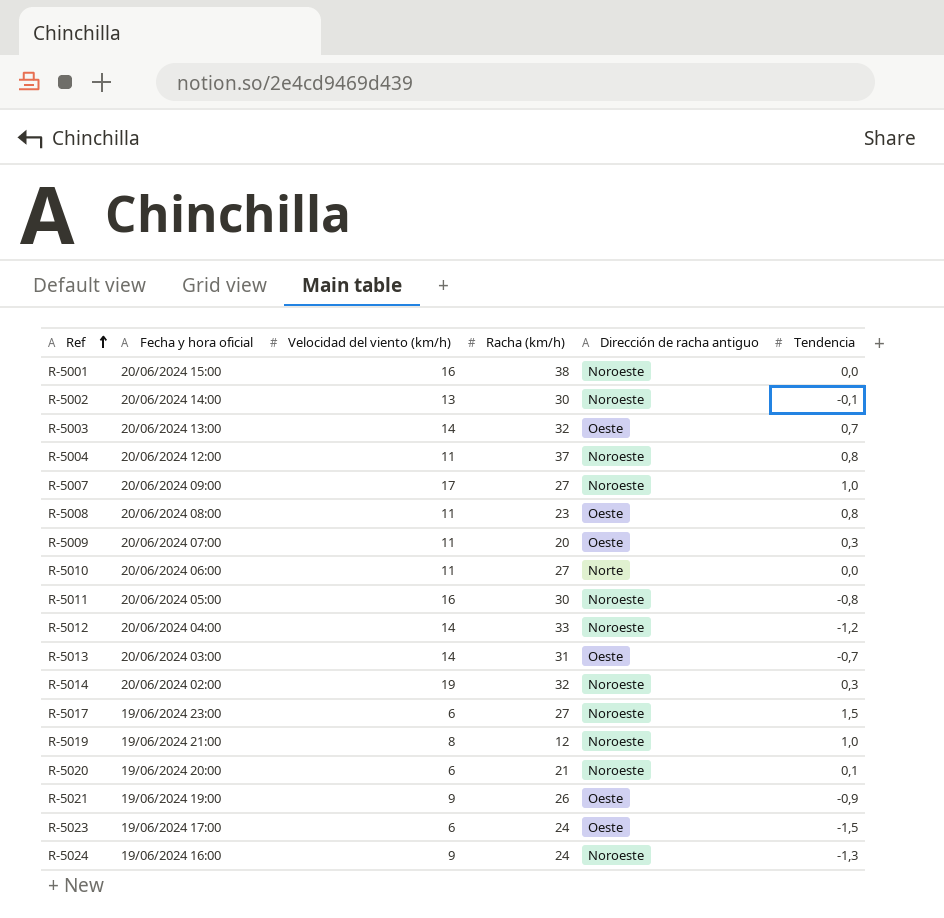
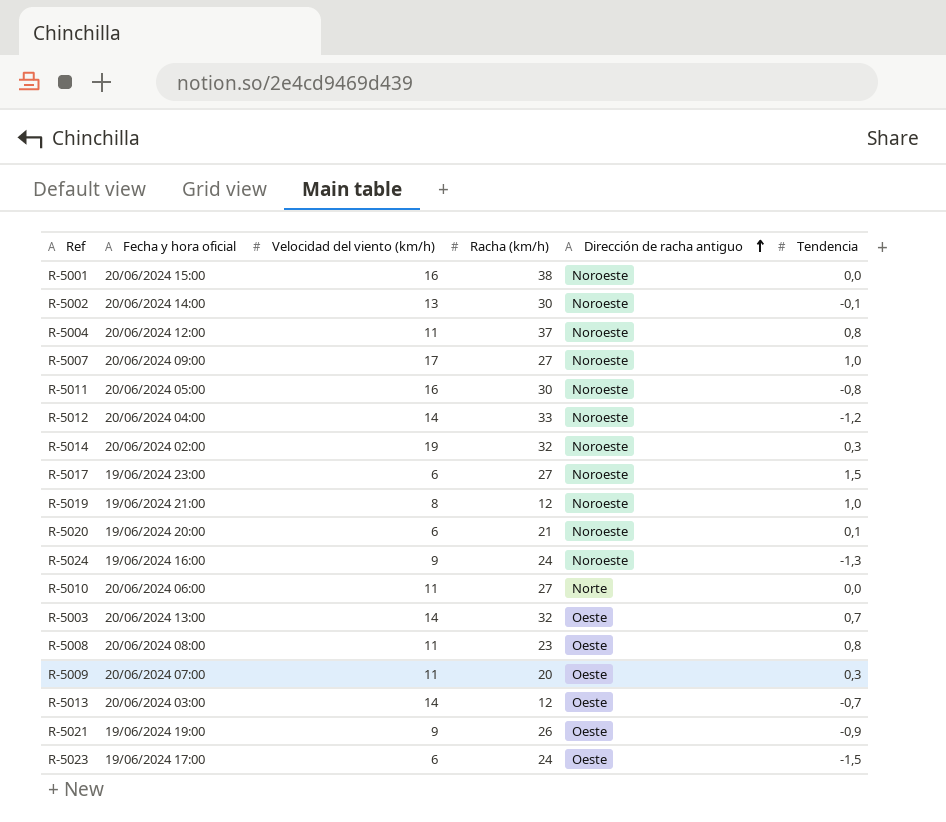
row order: Ref ascending -> Dirección de racha antiguo ascending
R-5013 | Racha (km/h): 31 -> 12

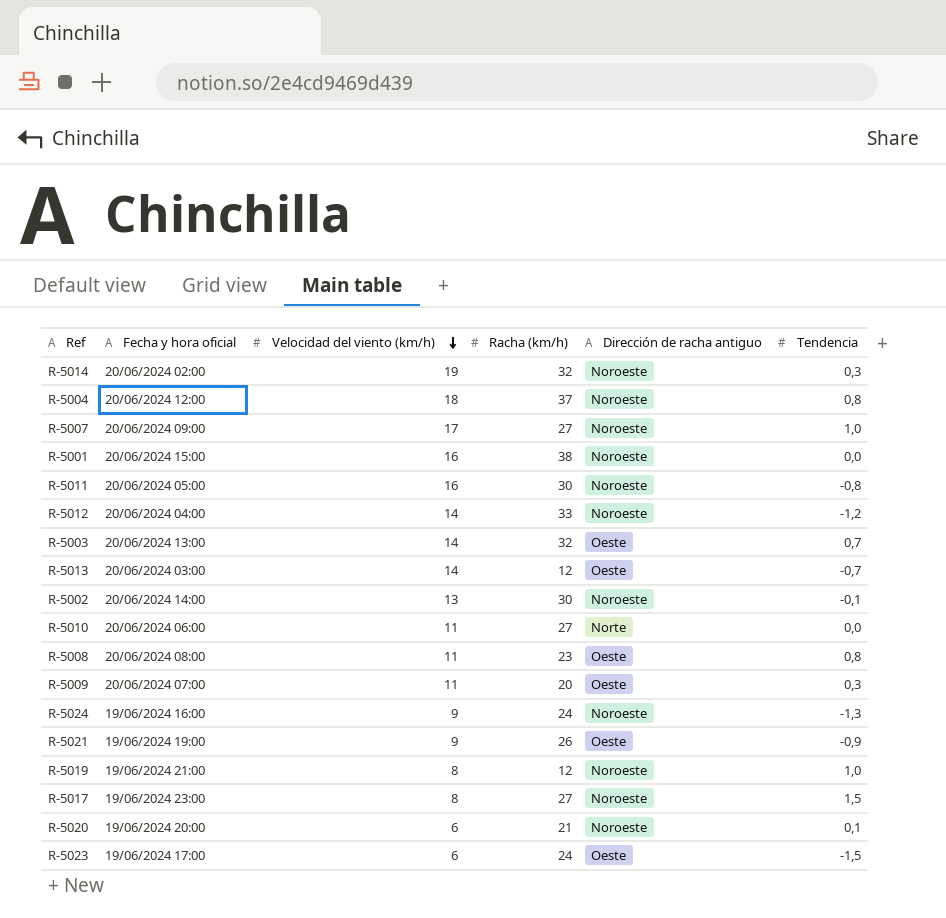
row order: Dirección de racha antiguo ascending -> Velocidad del viento (km/h) descending
R-5004 | Velocidad del viento (km/h): 11 -> 18
R-5017 | Velocidad del viento (km/h): 6 -> 8

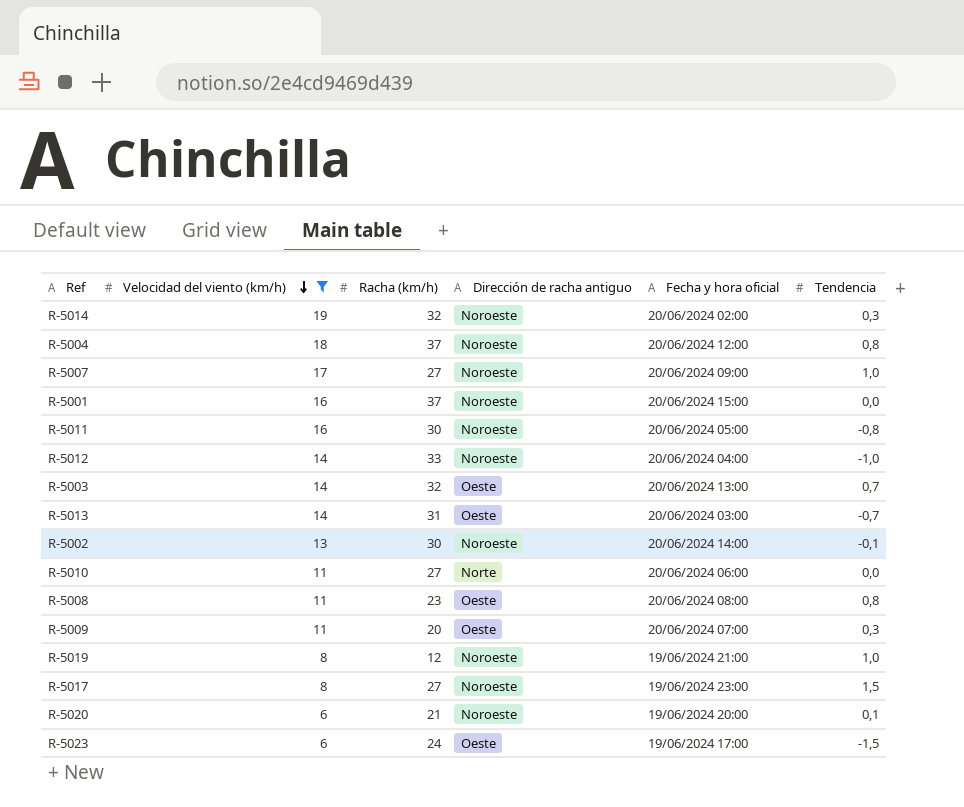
filter: none -> Velocidad del viento (km/h) != 9
column Fecha y hora oficial | position: 2 -> 5
R-5001 | Racha (km/h): 38 -> 37
R-5012 | Tendencia: -1,2 -> -1,0
R-5013 | Racha (km/h): 12 -> 31

